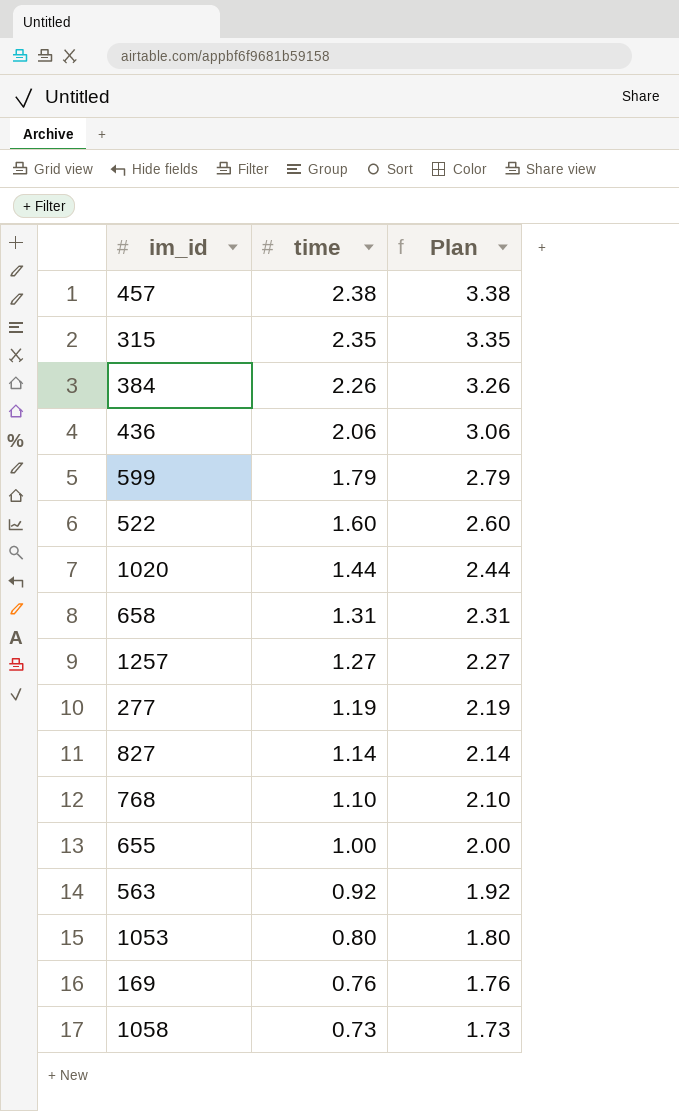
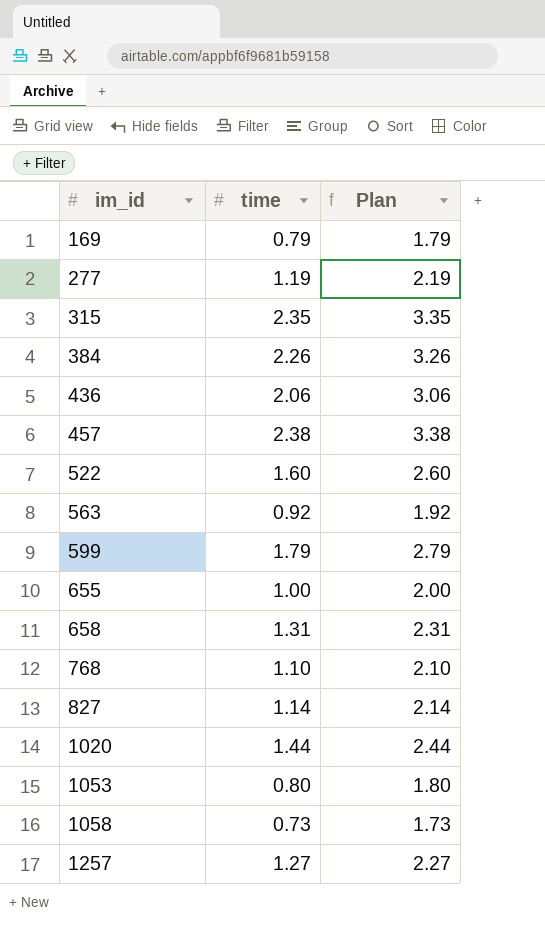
row order: time descending -> im_id ascending
169 | time: 0.76 -> 0.79
169 | Plan: 1.76 -> 1.79

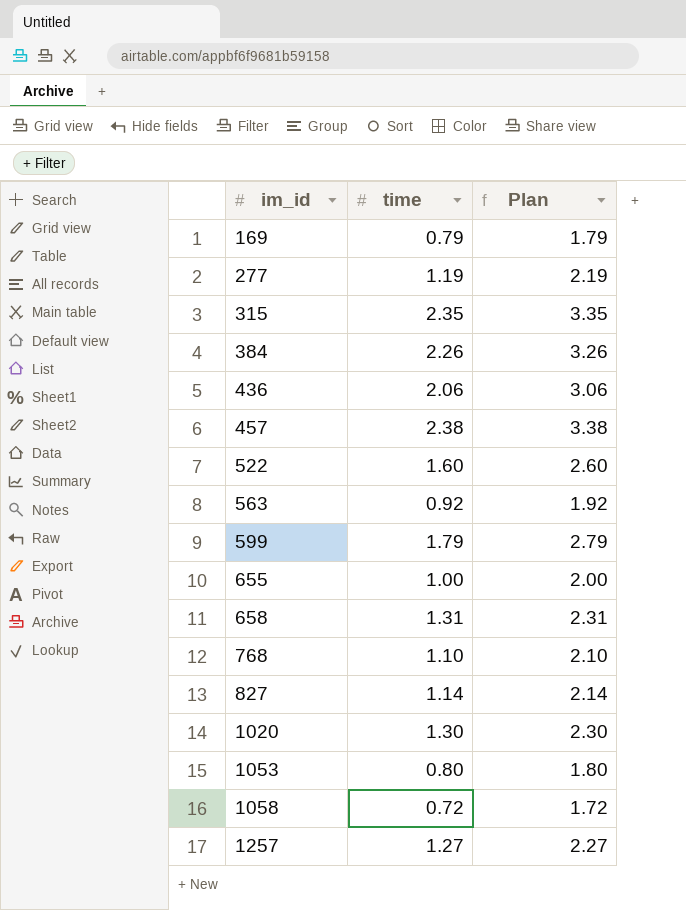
1020 | time: 1.44 -> 1.30
1020 | Plan: 2.44 -> 2.30
1058 | time: 0.73 -> 0.72
1058 | Plan: 1.73 -> 1.72

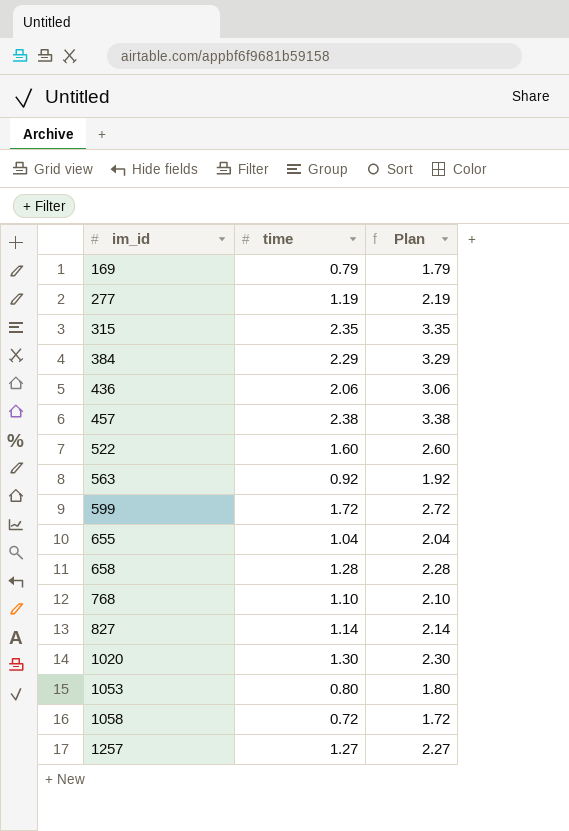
384 | time: 2.26 -> 2.29
384 | Plan: 3.26 -> 3.29
599 | time: 1.79 -> 1.72
599 | Plan: 2.79 -> 2.72
655 | time: 1.00 -> 1.04
655 | Plan: 2.00 -> 2.04
658 | time: 1.31 -> 1.28
658 | Plan: 2.31 -> 2.28

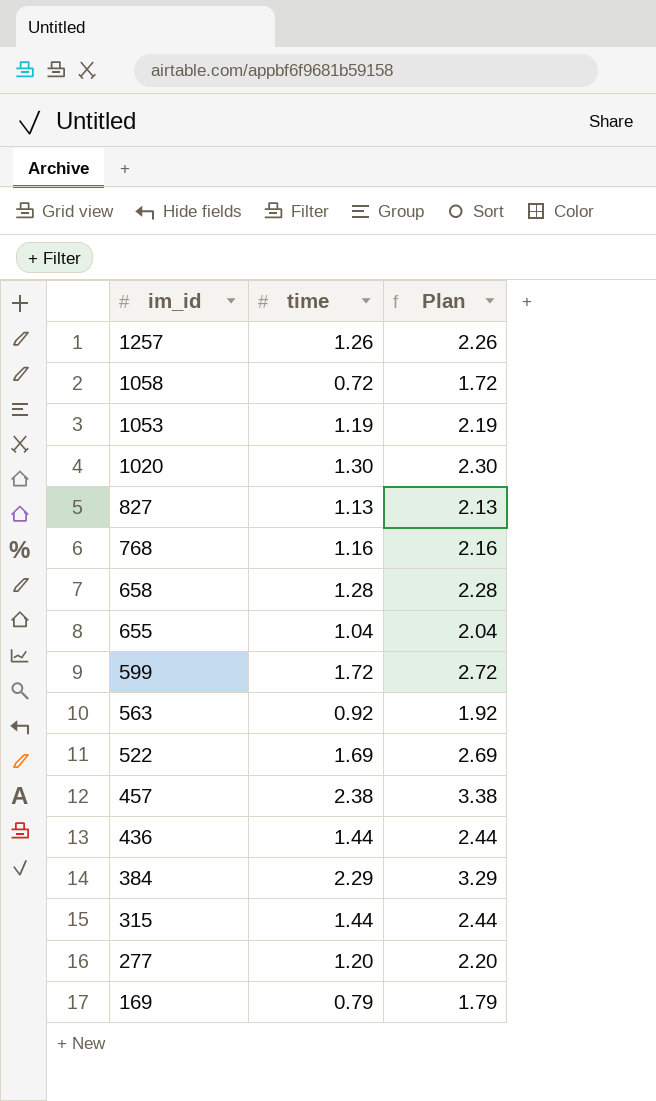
row order: im_id ascending -> im_id descending
1257 | time: 1.27 -> 1.26
1257 | Plan: 2.27 -> 2.26
1053 | time: 0.80 -> 1.19
1053 | Plan: 1.80 -> 2.19
827 | time: 1.14 -> 1.13
827 | Plan: 2.14 -> 2.13
768 | time: 1.10 -> 1.16
768 | Plan: 2.10 -> 2.16
522 | time: 1.60 -> 1.69
522 | Plan: 2.60 -> 2.69
436 | time: 2.06 -> 1.44
436 | Plan: 3.06 -> 2.44
315 | time: 2.35 -> 1.44
315 | Plan: 3.35 -> 2.44
277 | time: 1.19 -> 1.20
277 | Plan: 2.19 -> 2.20

